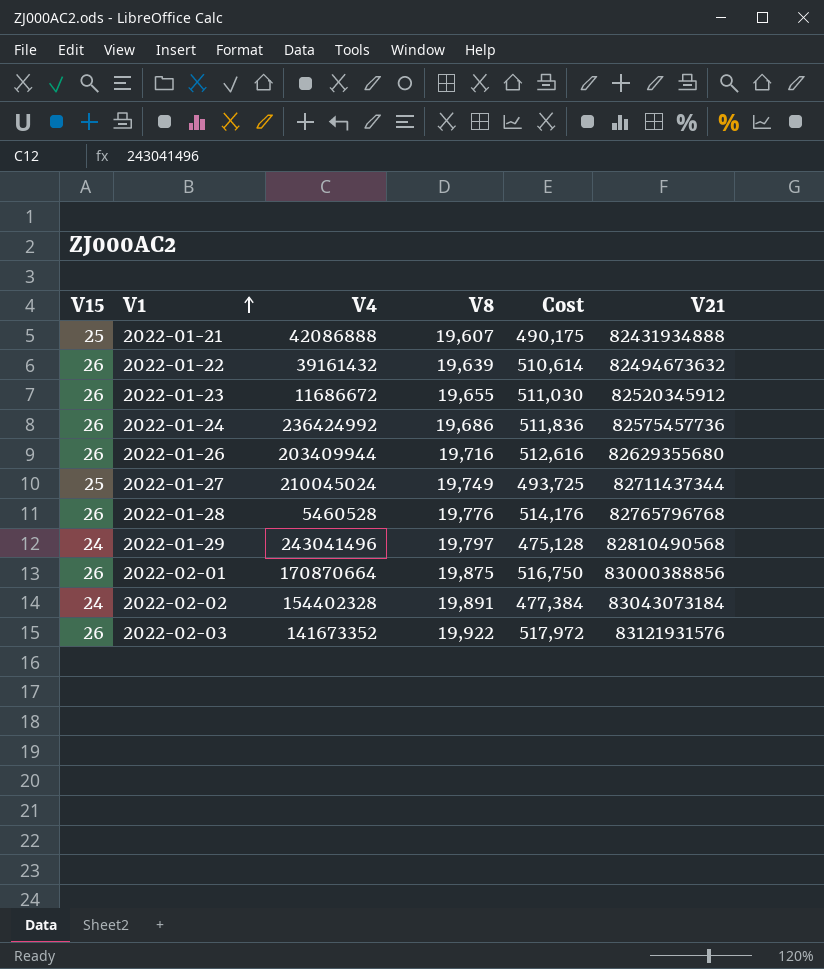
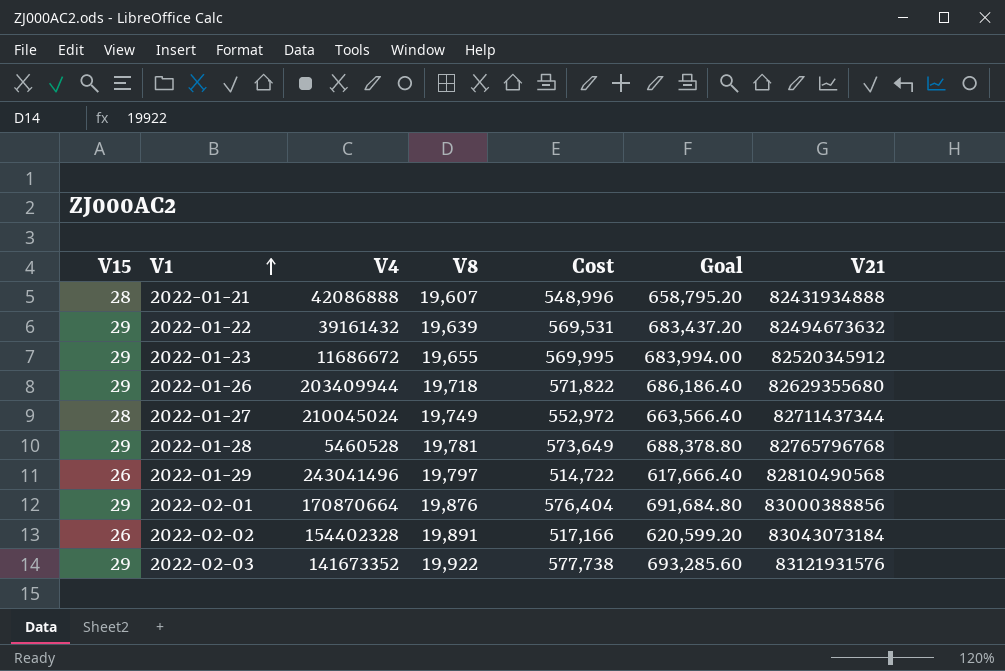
column Goal | formula: none -> [Cost] * 1.2
row 2022-01-24: 26 | 236424992 | 19,686 | 511,836 | 82575457736 -> none
2022-01-21 | V15: 25 -> 28
2022-01-21 | Cost: 490,175 -> 548,996
2022-01-22 | V15: 26 -> 29
2022-01-22 | Cost: 510,614 -> 569,531
2022-01-23 | V15: 26 -> 29
2022-01-23 | Cost: 511,030 -> 569,995
2022-01-26 | V15: 26 -> 29
2022-01-26 | V8: 19,716 -> 19,718
2022-01-26 | Cost: 512,616 -> 571,822
2022-01-27 | V15: 25 -> 28
2022-01-27 | Cost: 493,725 -> 552,972
2022-01-28 | V15: 26 -> 29
2022-01-28 | V8: 19,776 -> 19,781
2022-01-28 | Cost: 514,176 -> 573,649
2022-01-29 | V15: 24 -> 26
2022-01-29 | Cost: 475,128 -> 514,722
2022-02-01 | V15: 26 -> 29
2022-02-01 | V8: 19,875 -> 19,876
2022-02-01 | Cost: 516,750 -> 576,404
2022-02-02 | V15: 24 -> 26
2022-02-02 | Cost: 477,384 -> 517,166
2022-02-03 | V15: 26 -> 29
2022-02-03 | Cost: 517,972 -> 577,738

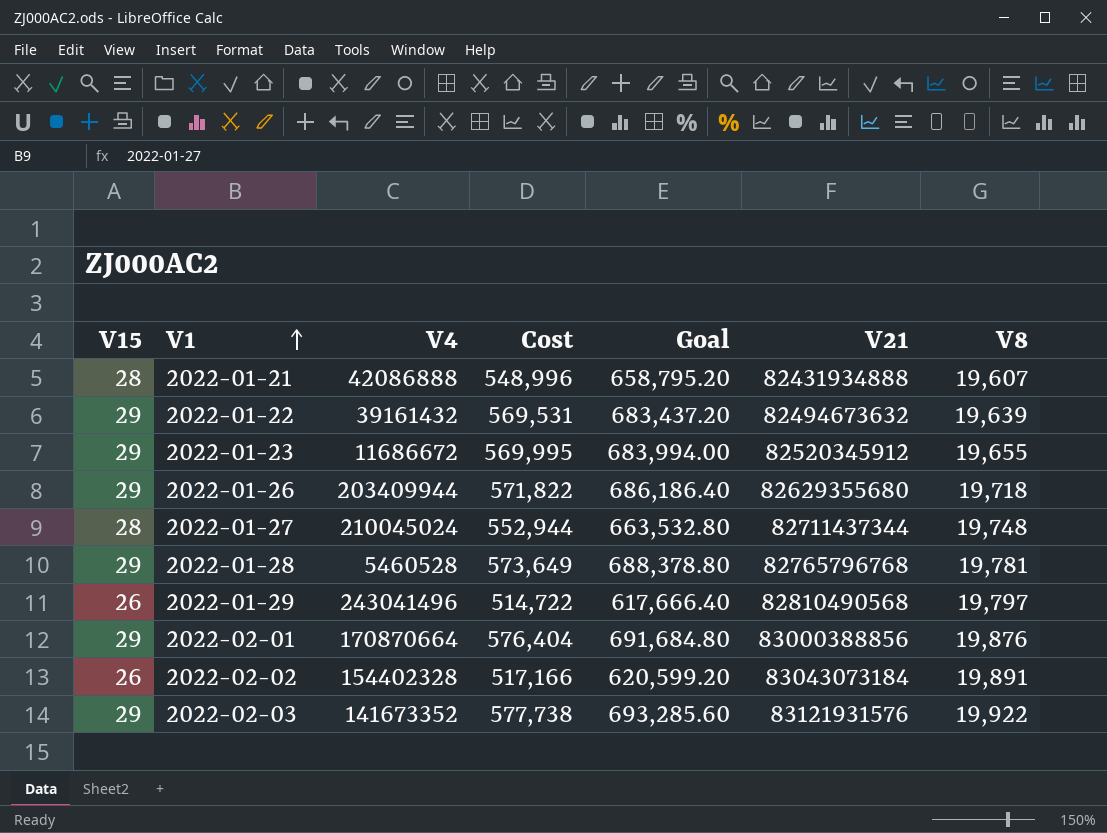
column V8 | position: 4 -> 7
2022-01-27 | Cost: 552,972 -> 552,944
2022-01-27 | Goal: 663,566.40 -> 663,532.80
2022-01-27 | V8: 19,749 -> 19,748

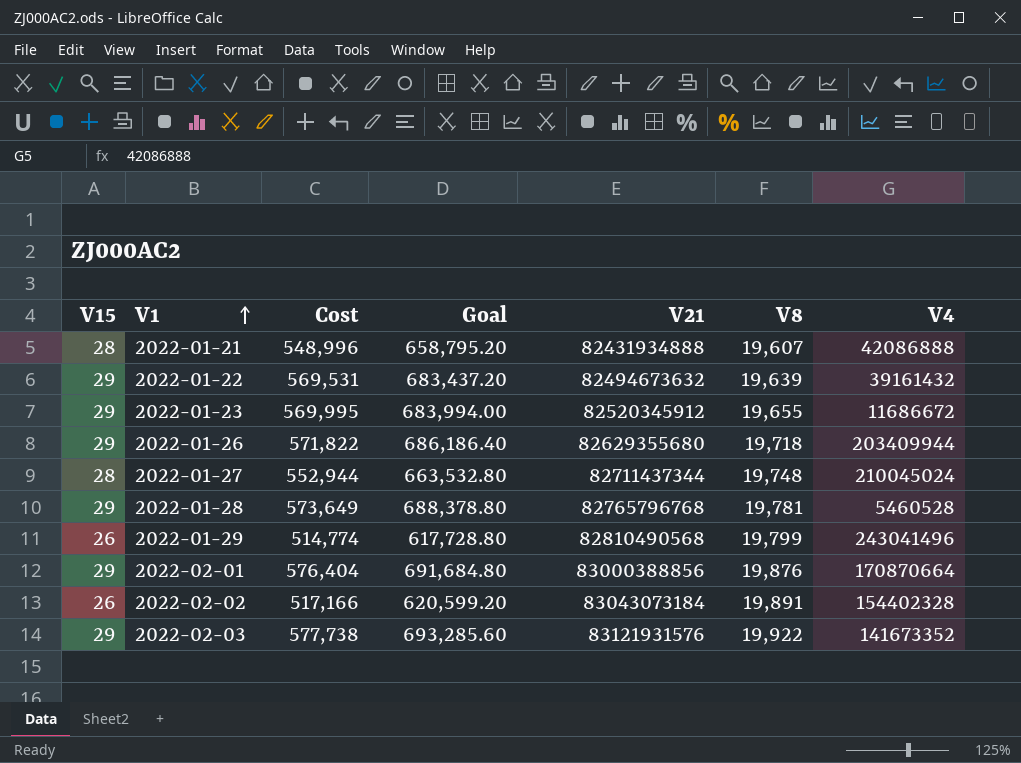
column V4 | position: 3 -> 7
2022-01-29 | Cost: 514,722 -> 514,774
2022-01-29 | Goal: 617,666.40 -> 617,728.80
2022-01-29 | V8: 19,797 -> 19,799

